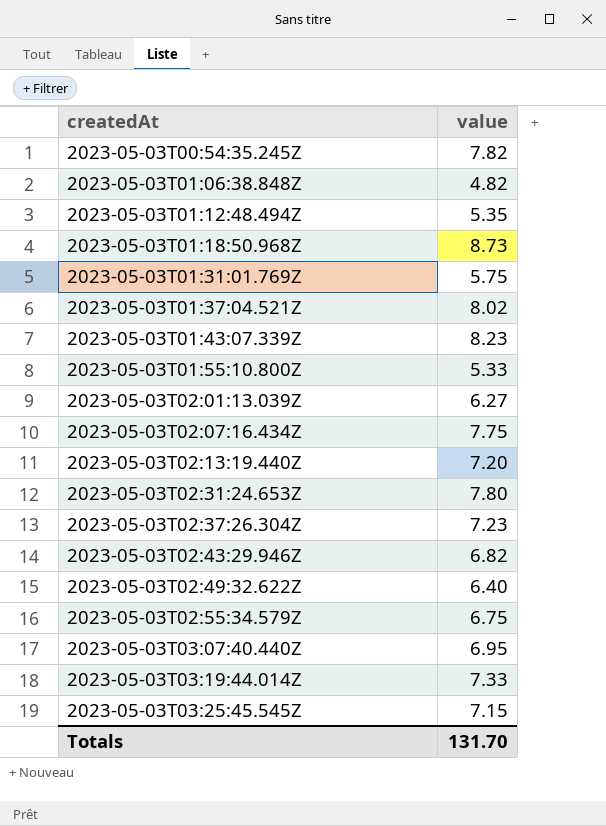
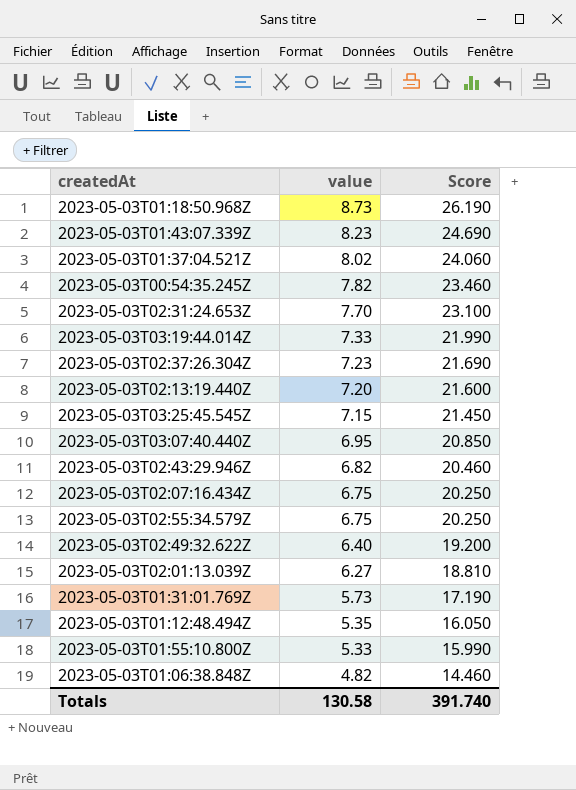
row order: createdAt ascending -> value descending
column Score | formula: none -> [value] * 3
2023-05-03T02:31:24.653Z | value: 7.80 -> 7.70
2023-05-03T02:07:16.434Z | value: 7.75 -> 6.75
2023-05-03T01:31:01.769Z | value: 5.75 -> 5.73
Totals | value: 131.70 -> 130.58

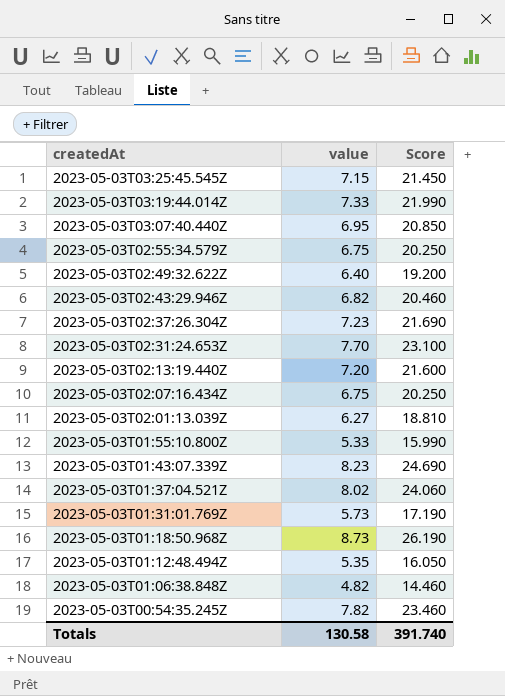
row order: value descending -> createdAt descending

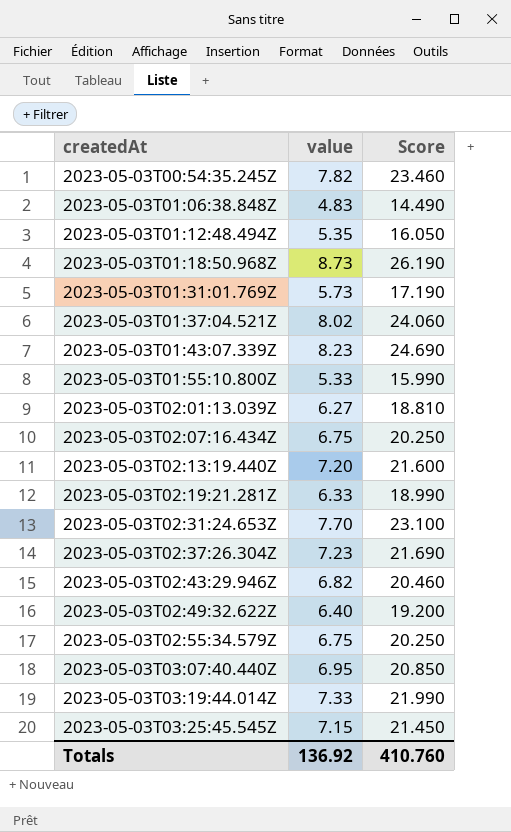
row order: createdAt descending -> createdAt ascending
2023-05-03T01:06:38.848Z | value: 4.82 -> 4.83
2023-05-03T01:06:38.848Z | Score: 14.460 -> 14.490
row 2023-05-03T02:19:21.281Z: none -> 6.33 | 18.990
Totals | value: 130.58 -> 136.92
Totals | Score: 391.740 -> 410.760

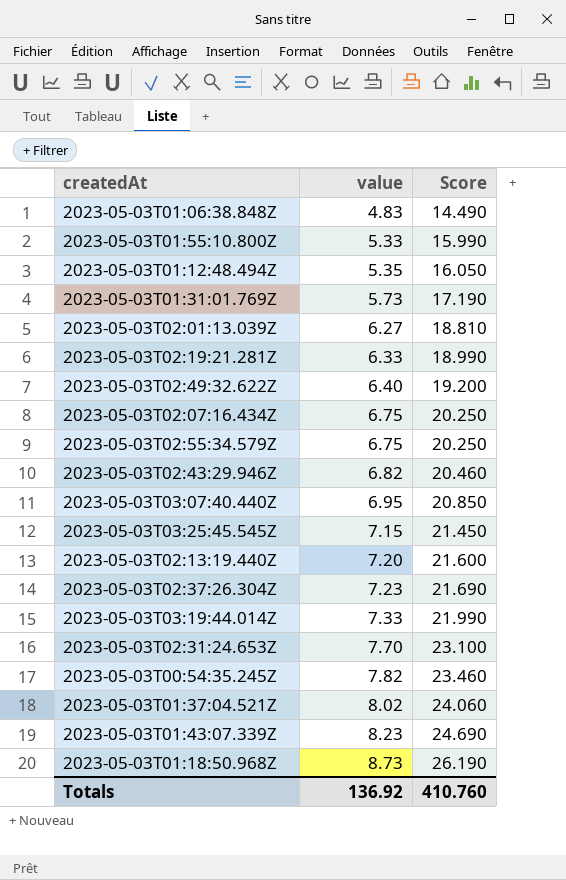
row order: createdAt ascending -> value ascending

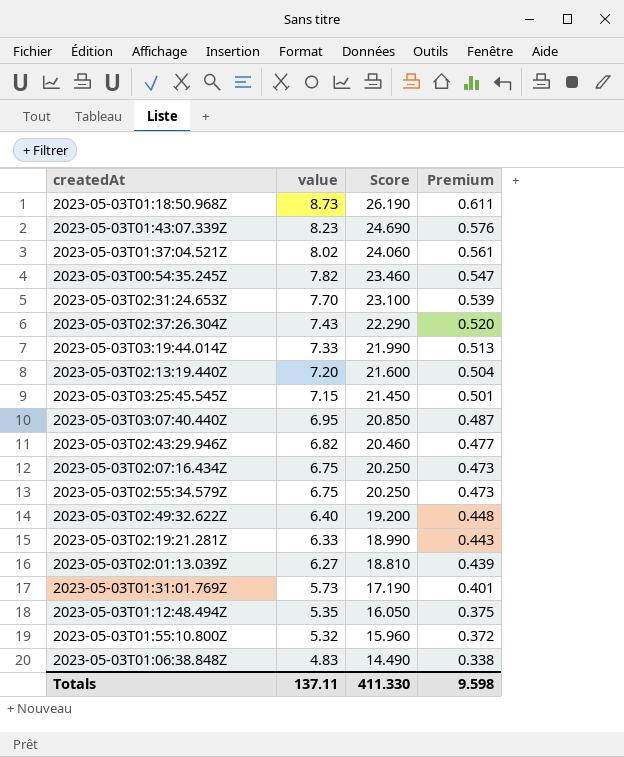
row order: value ascending -> value descending
column Premium | formula: none -> [value] * 0.07
2023-05-03T02:37:26.304Z | value: 7.23 -> 7.43
2023-05-03T02:37:26.304Z | Score: 21.690 -> 22.290
2023-05-03T01:55:10.800Z | value: 5.33 -> 5.32
2023-05-03T01:55:10.800Z | Score: 15.990 -> 15.960
Totals | value: 136.92 -> 137.11
Totals | Score: 410.760 -> 411.330

